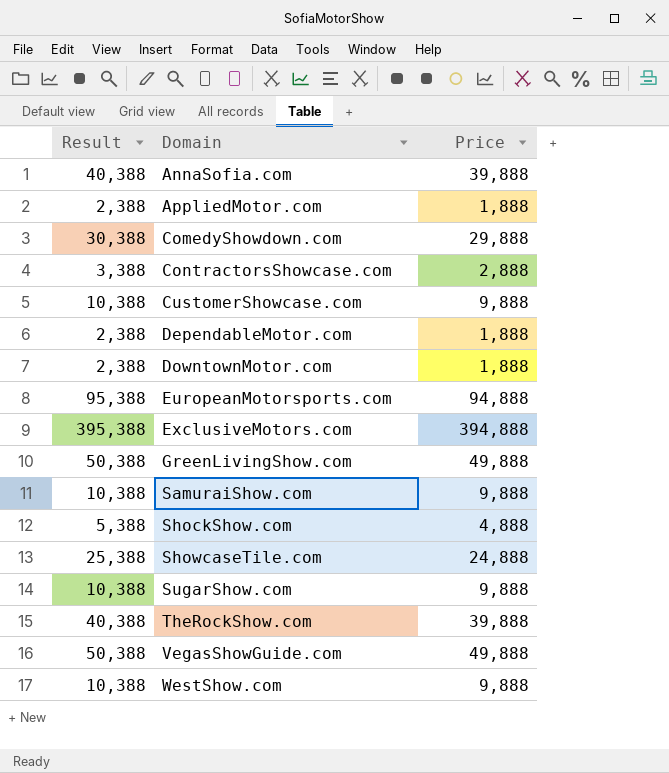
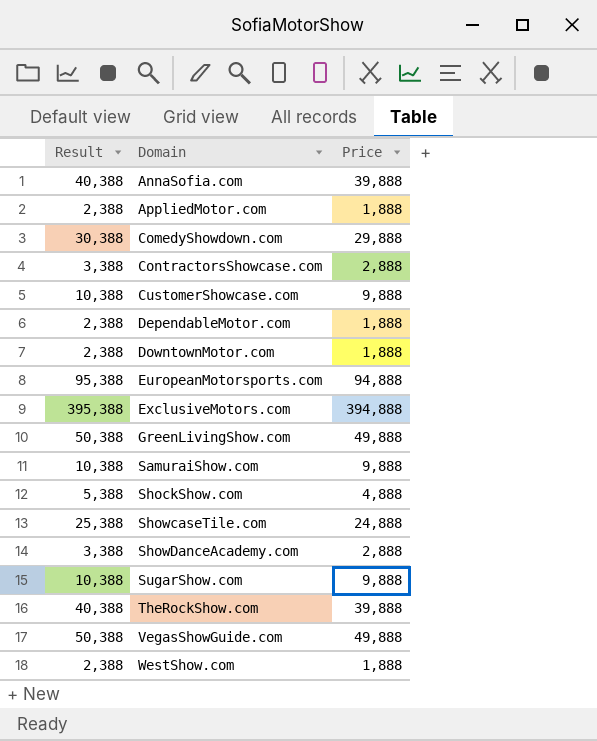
row ShowDanceAcademy.com: none -> 3,388 | 2,888
WestShow.com | Result: 10,388 -> 2,388
WestShow.com | Price: 9,888 -> 1,888

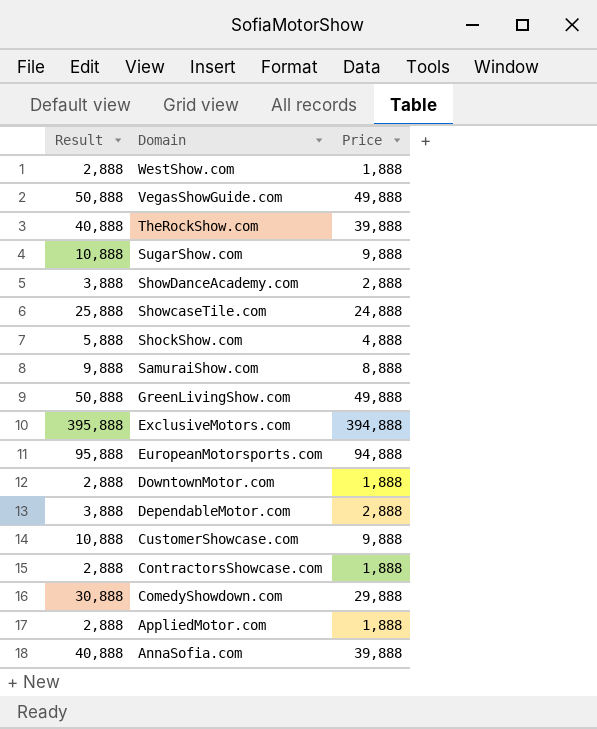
row order: Domain ascending -> Domain descending
column Result | formula: [Price] + 500 -> [Price] + 1000
SamuraiShow.com | Price: 9,888 -> 8,888
DependableMotor.com | Price: 1,888 -> 2,888
ContractorsShowcase.com | Price: 2,888 -> 1,888

